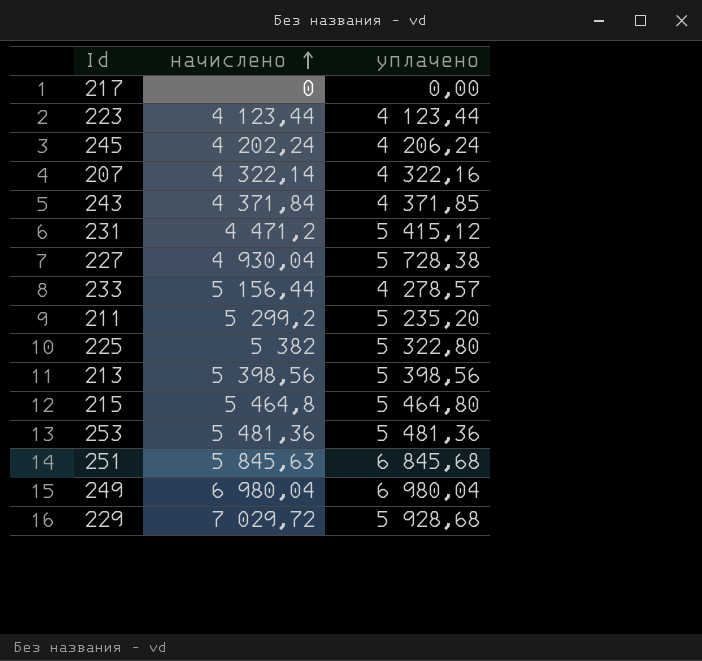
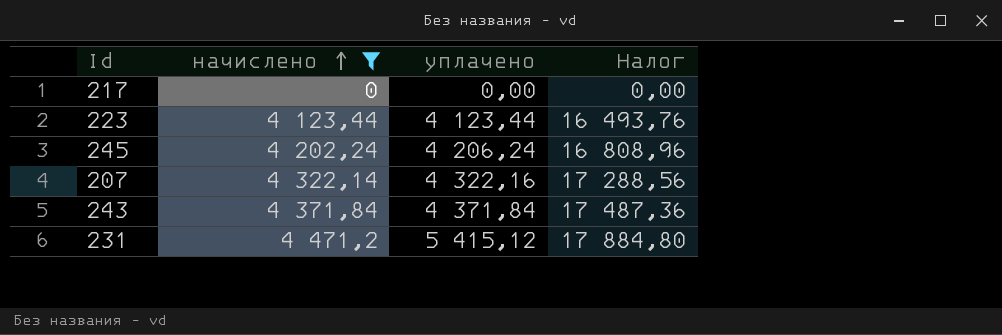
filter: none -> начислено <= 4 471,2
column Налог | formula: none -> [начислено] * 4
243 | уплачено: 4 371,85 -> 4 371,84

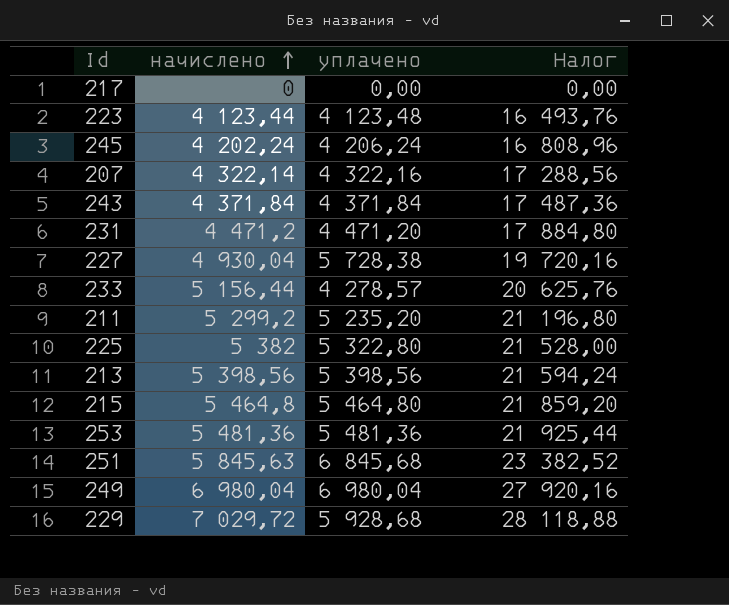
filter: начислено <= 4 471,2 -> none
223 | уплачено: 4 123,44 -> 4 123,48
231 | уплачено: 5 415,12 -> 4 471,20

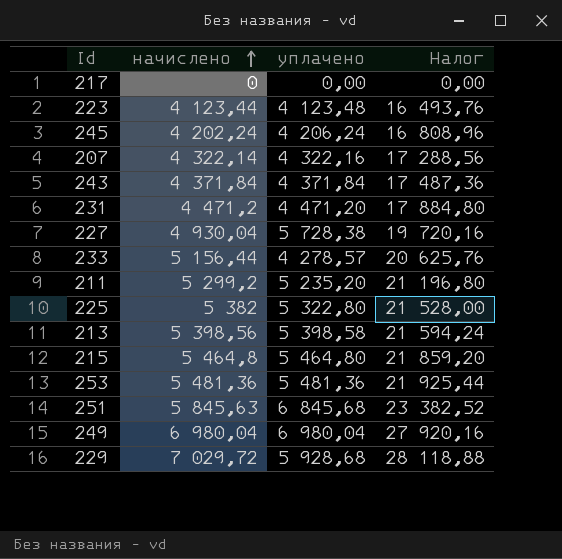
213 | уплачено: 5 398,56 -> 5 398,58

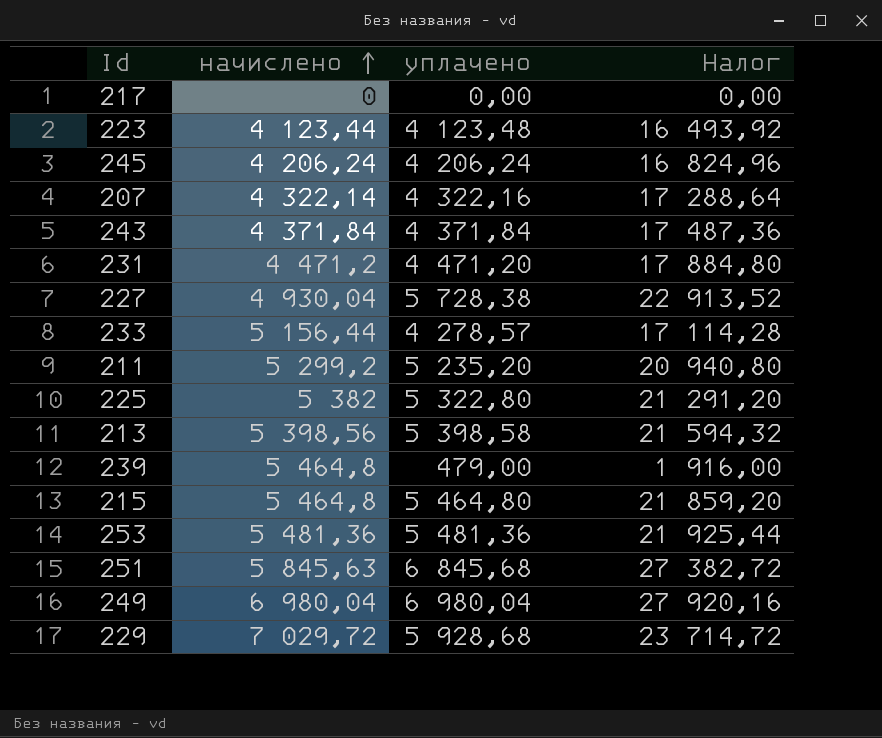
column Налог | formula: [начислено] * 4 -> [уплачено] * 4
245 | начислено: 4 202,24 -> 4 206,24
row 239: none -> 5 464,8 | 479,00 | 1 916,00

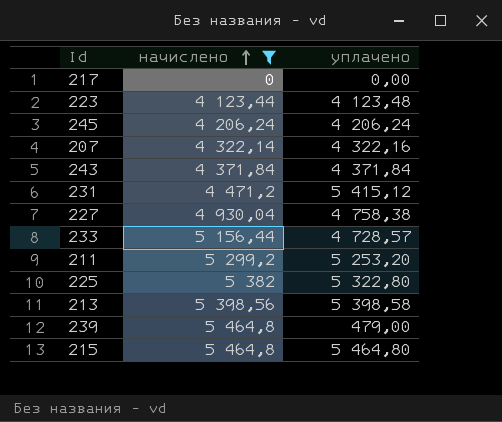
filter: none -> начислено <= 5 464,8
column Налог | formula: [уплачено] * 4 -> none
231 | уплачено: 4 471,20 -> 5 415,12
227 | уплачено: 5 728,38 -> 4 758,38
233 | уплачено: 4 278,57 -> 4 728,57
211 | уплачено: 5 235,20 -> 5 253,20

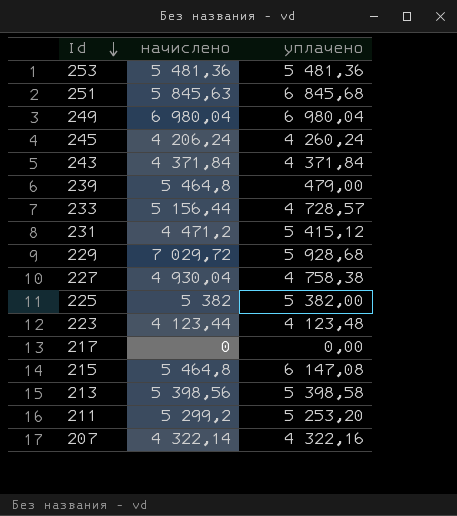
filter: начислено <= 5 464,8 -> none
row order: начислено ascending -> Id descending
245 | уплачено: 4 206,24 -> 4 260,24
225 | уплачено: 5 322,80 -> 5 382,00
215 | уплачено: 5 464,80 -> 6 147,08

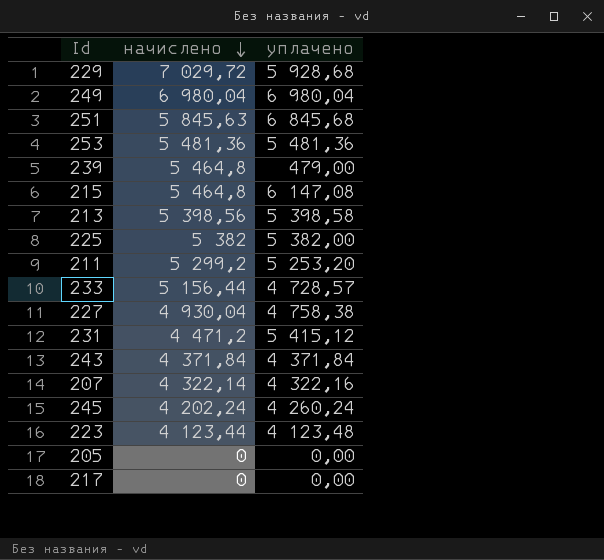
row order: Id descending -> начислено descending
245 | начислено: 4 206,24 -> 4 202,24
row 205: none -> 0 | 0,00

